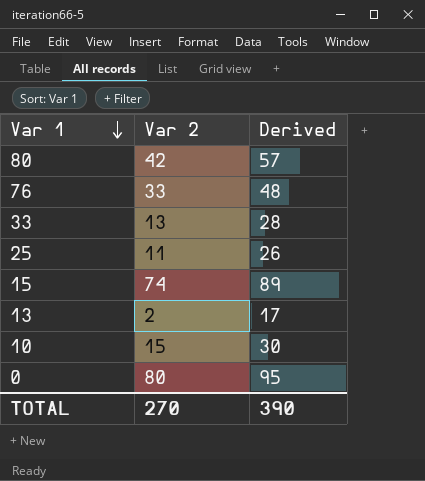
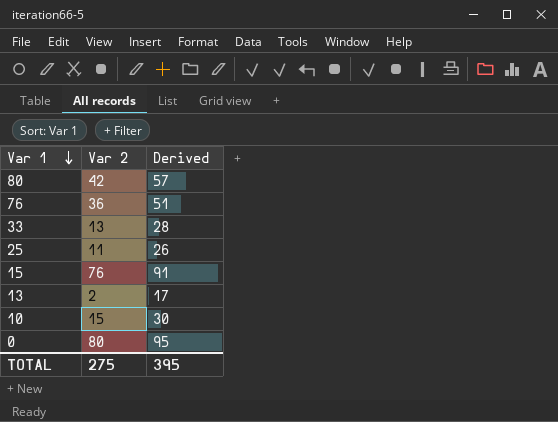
76 | Var 2: 33 -> 36
76 | Derived: 48 -> 51
15 | Var 2: 74 -> 76
15 | Derived: 89 -> 91
TOTAL | Var 2: 270 -> 275
TOTAL | Derived: 390 -> 395

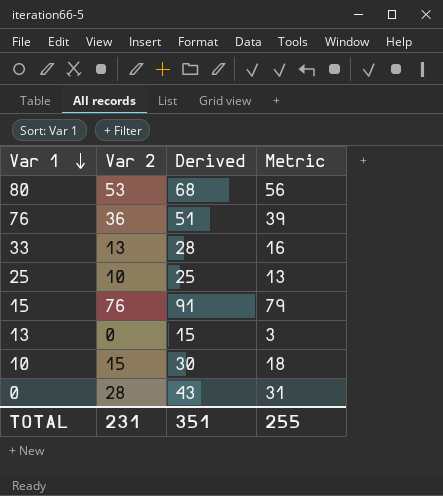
column Metric | formula: none -> [Var 2] + 3
80 | Var 2: 42 -> 53
80 | Derived: 57 -> 68
25 | Var 2: 11 -> 10
25 | Derived: 26 -> 25
13 | Var 2: 2 -> 0
13 | Derived: 17 -> 15
0 | Var 2: 80 -> 28
0 | Derived: 95 -> 43
TOTAL | Var 2: 275 -> 231
TOTAL | Derived: 395 -> 351

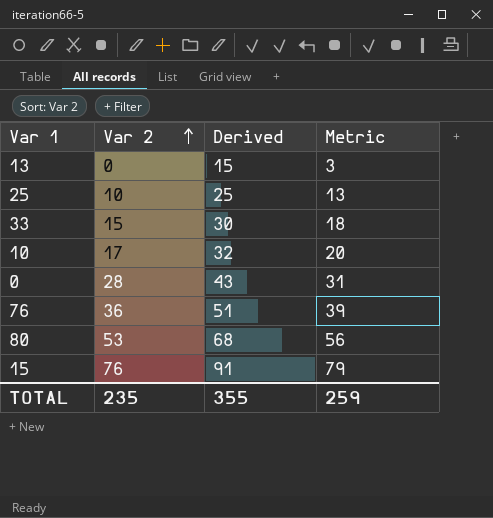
row order: Var 1 descending -> Var 2 ascending
33 | Var 2: 13 -> 15
33 | Derived: 28 -> 30
33 | Metric: 16 -> 18
10 | Var 2: 15 -> 17
10 | Derived: 30 -> 32
10 | Metric: 18 -> 20
TOTAL | Var 2: 231 -> 235
TOTAL | Derived: 351 -> 355
TOTAL | Metric: 255 -> 259

